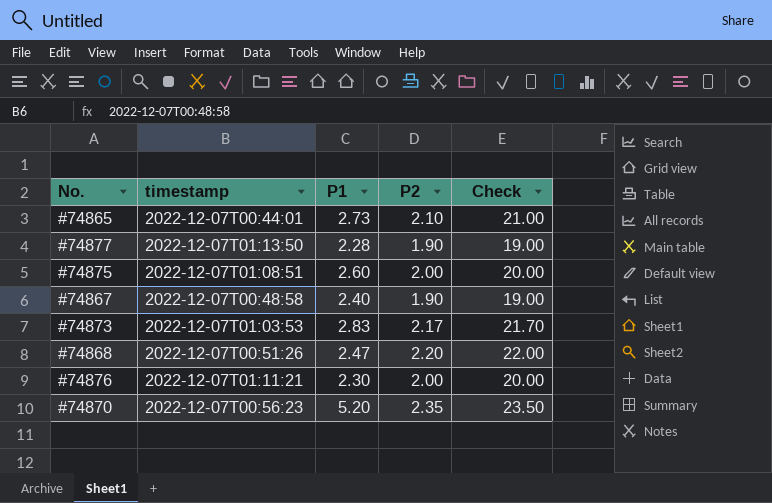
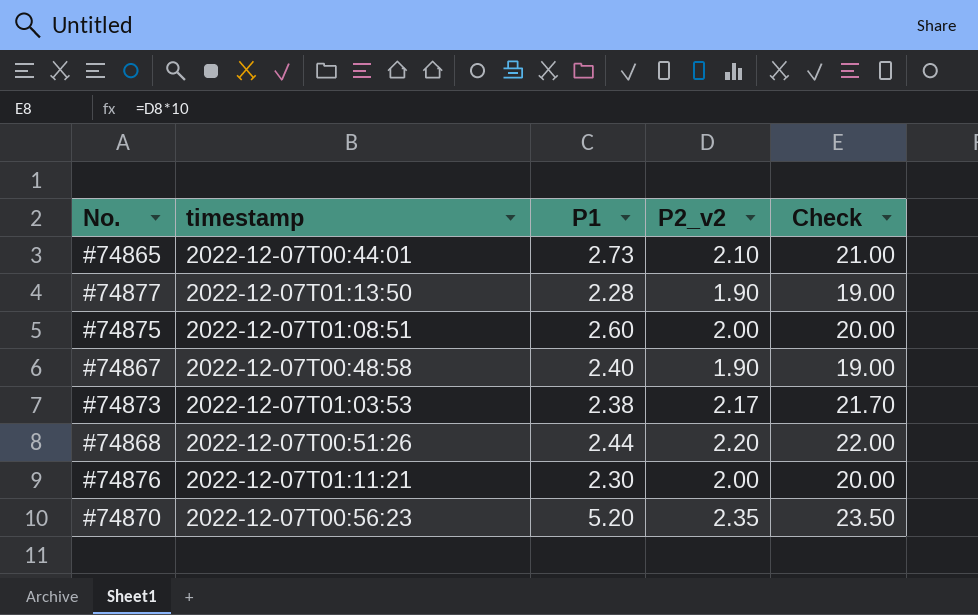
column name: P2 -> P2_v2
#74873 | P1: 2.83 -> 2.38
#74868 | P1: 2.47 -> 2.44

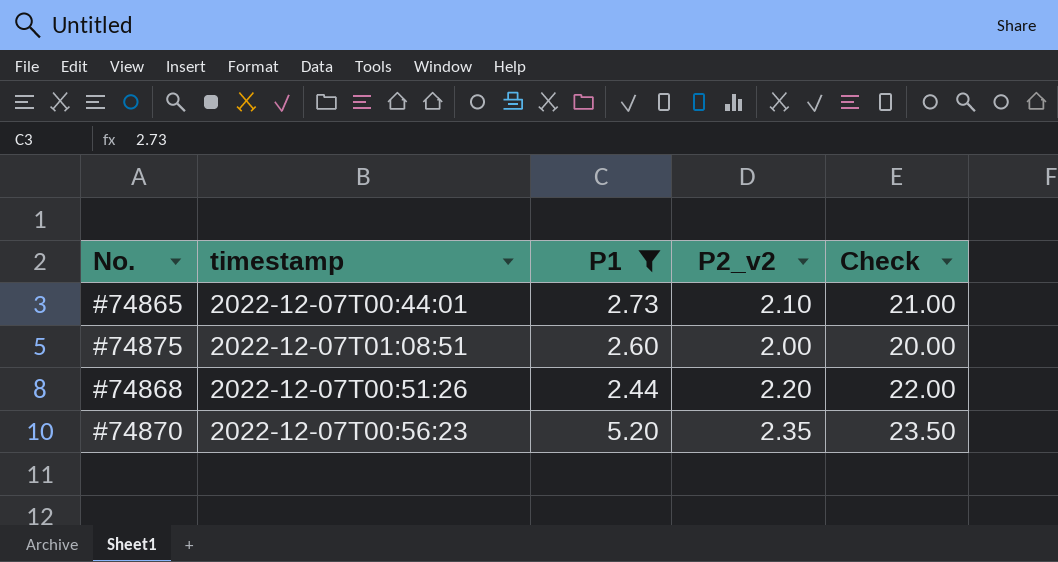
filter: none -> P1 >= 2.44

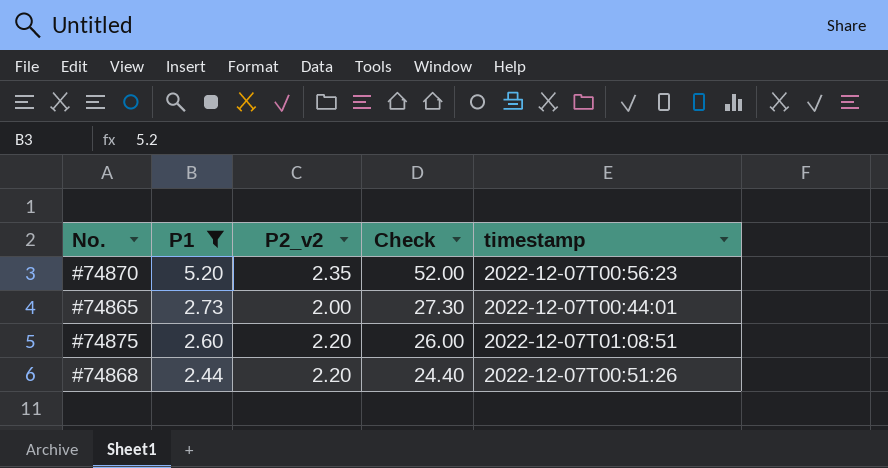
row order: none -> P1 descending
column Check | formula: [P2_v2] * 10 -> [P1] * 10
column timestamp | position: 2 -> 5
#74865 | P2_v2: 2.10 -> 2.00
#74875 | P2_v2: 2.00 -> 2.20

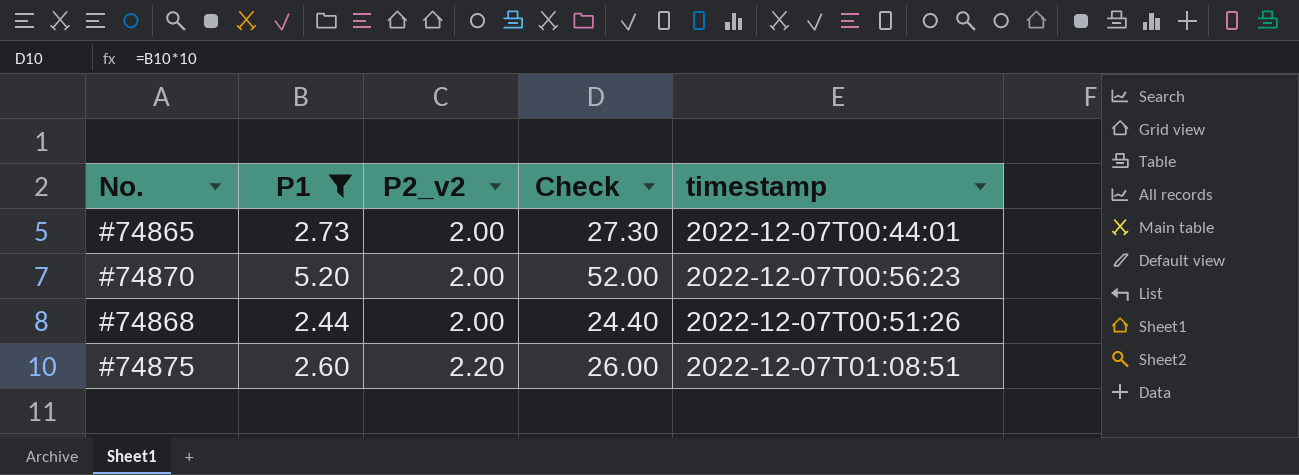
row order: P1 descending -> P2_v2 ascending
#74870 | P2_v2: 2.35 -> 2.00
#74868 | P2_v2: 2.20 -> 2.00

